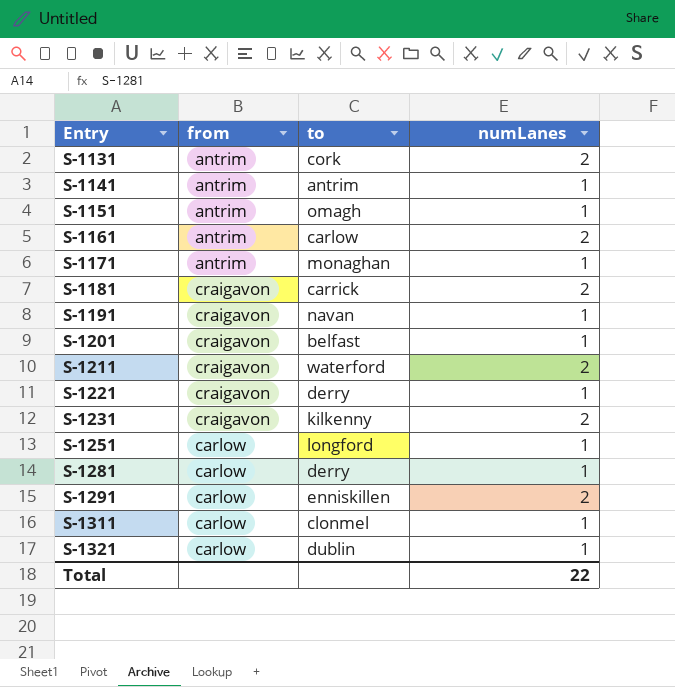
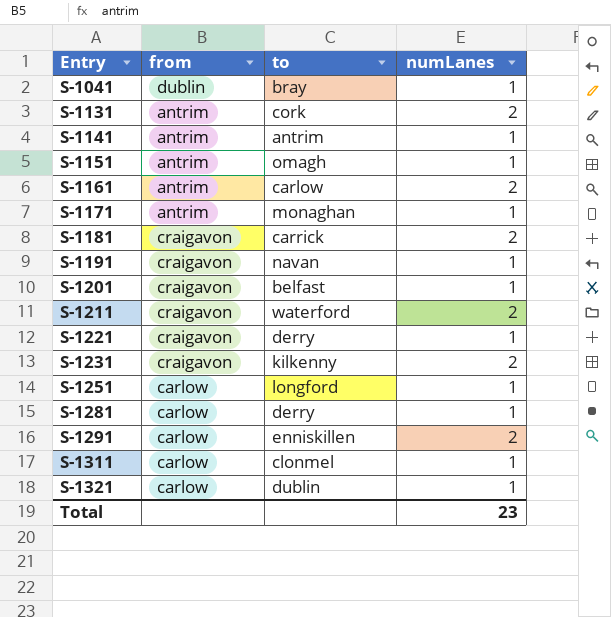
row S-1041: none -> dublin | bray | 1
Total | numLanes: 22 -> 23

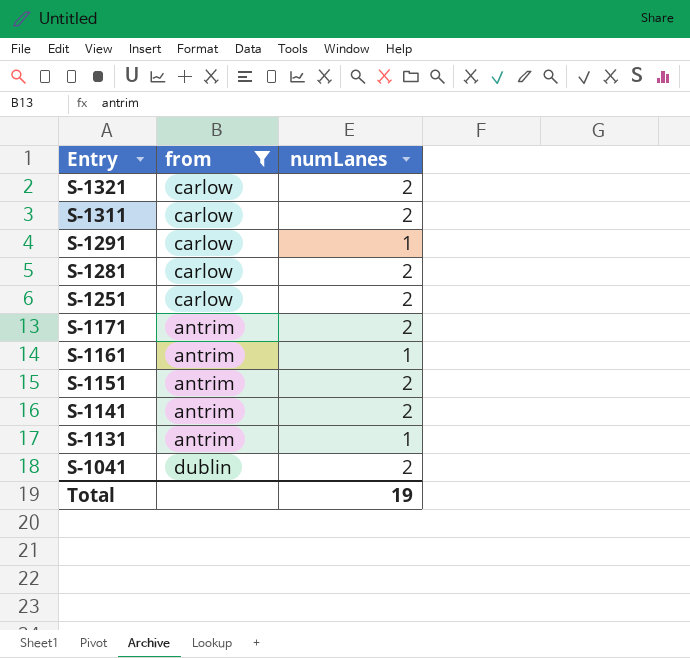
filter: none -> from != craigavon
row order: Entry ascending -> Entry descending
column to | position: 3 -> none
S-1321 | numLanes: 1 -> 2
S-1311 | numLanes: 1 -> 2
S-1291 | numLanes: 2 -> 1
S-1281 | numLanes: 1 -> 2
S-1251 | numLanes: 1 -> 2
S-1171 | numLanes: 1 -> 2
S-1161 | numLanes: 2 -> 1
S-1151 | numLanes: 1 -> 2
S-1141 | numLanes: 1 -> 2
S-1131 | numLanes: 2 -> 1
S-1041 | numLanes: 1 -> 2
Total | numLanes: 23 -> 19

